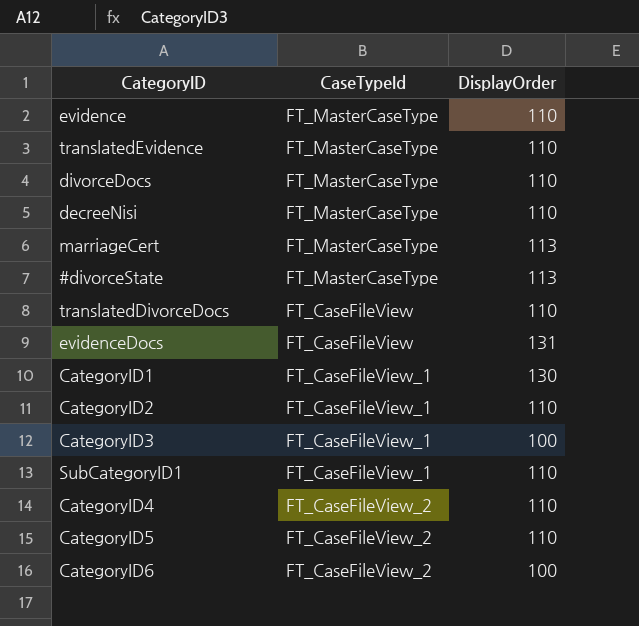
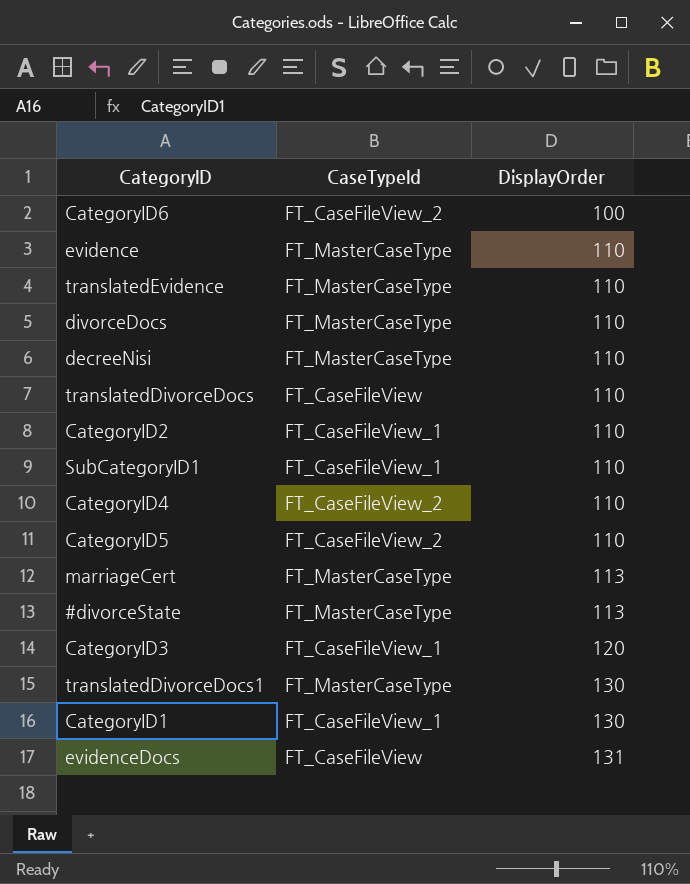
row order: none -> DisplayOrder ascending
CategoryID3 | DisplayOrder: 100 -> 120
row translatedDivorceDocs1: none -> FT_MasterCaseType | 130

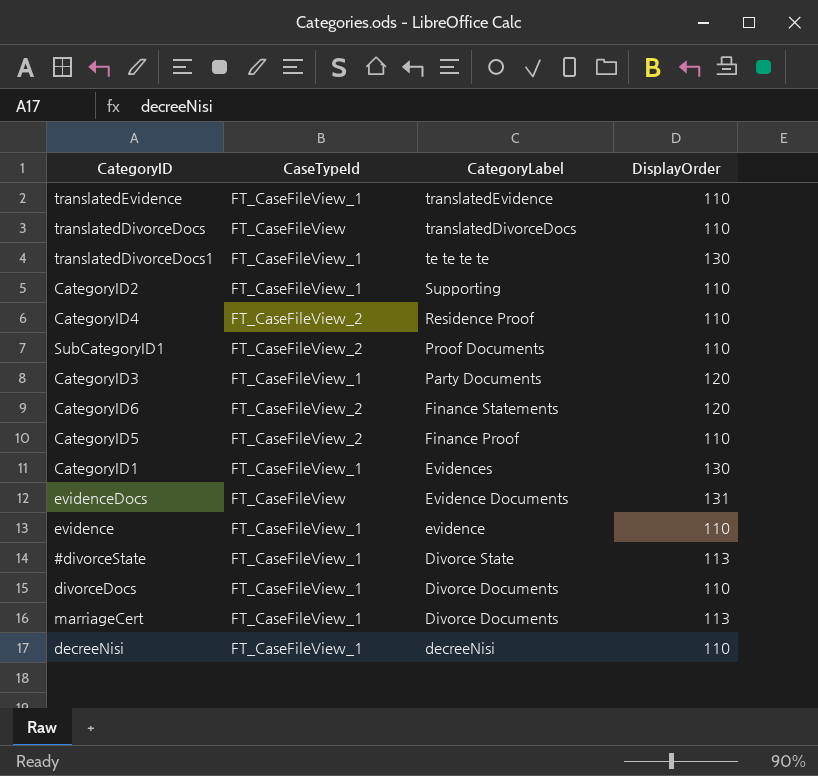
row order: DisplayOrder ascending -> CategoryLabel descending
column CategoryLabel | position: none -> 3
translatedEvidence | CaseTypeId: FT_MasterCaseType -> FT_CaseFileView_1
translatedDivorceDocs1 | CaseTypeId: FT_MasterCaseType -> FT_CaseFileView_1
SubCategoryID1 | CaseTypeId: FT_CaseFileView_1 -> FT_CaseFileView_2
CategoryID6 | DisplayOrder: 100 -> 120
evidence | CaseTypeId: FT_MasterCaseType -> FT_CaseFileView_1
#divorceState | CaseTypeId: FT_MasterCaseType -> FT_CaseFileView_1
divorceDocs | CaseTypeId: FT_MasterCaseType -> FT_CaseFileView_1
marriageCert | CaseTypeId: FT_MasterCaseType -> FT_CaseFileView_1
decreeNisi | CaseTypeId: FT_MasterCaseType -> FT_CaseFileView_1

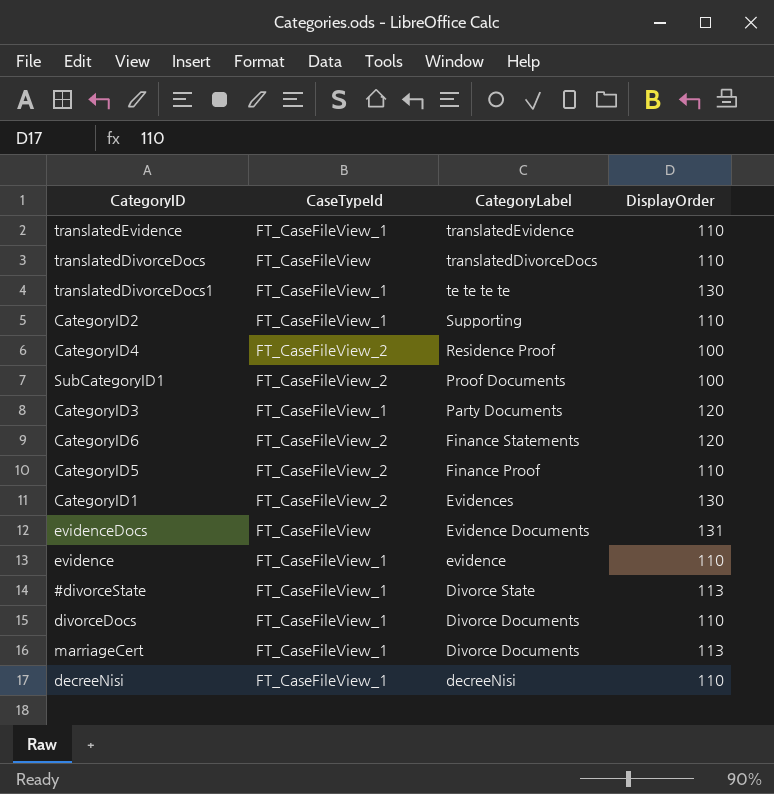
CategoryID4 | DisplayOrder: 110 -> 100
SubCategoryID1 | DisplayOrder: 110 -> 100
CategoryID1 | CaseTypeId: FT_CaseFileView_1 -> FT_CaseFileView_2

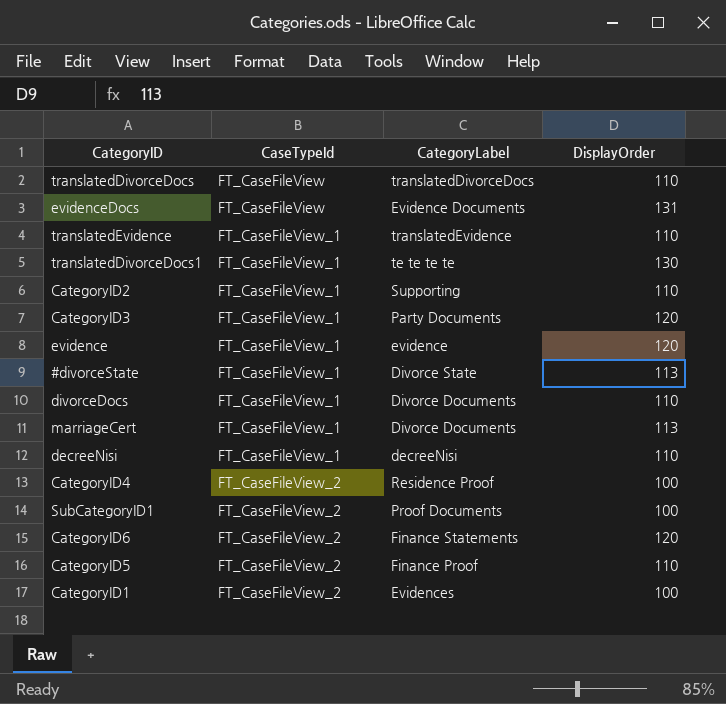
row order: CategoryLabel descending -> CaseTypeId ascending
evidence | DisplayOrder: 110 -> 120
CategoryID1 | DisplayOrder: 130 -> 100

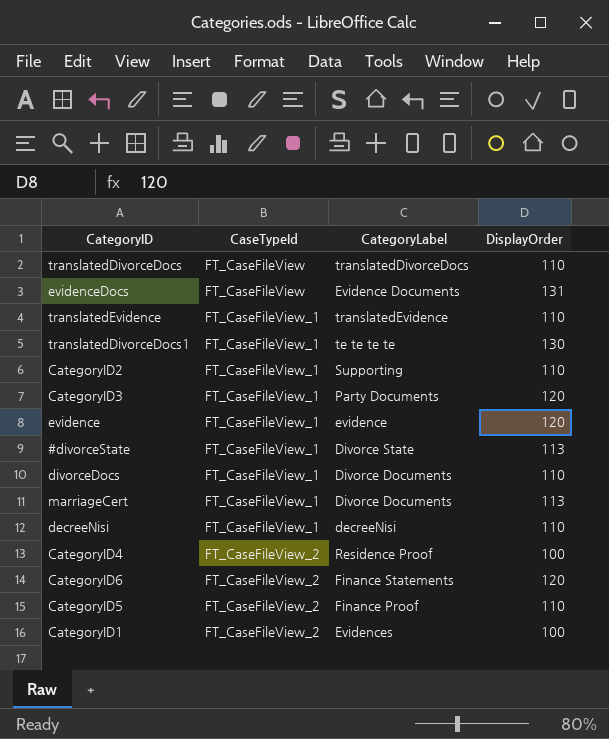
row SubCategoryID1: FT_CaseFileView_2 | Proof Documents | 100 -> none

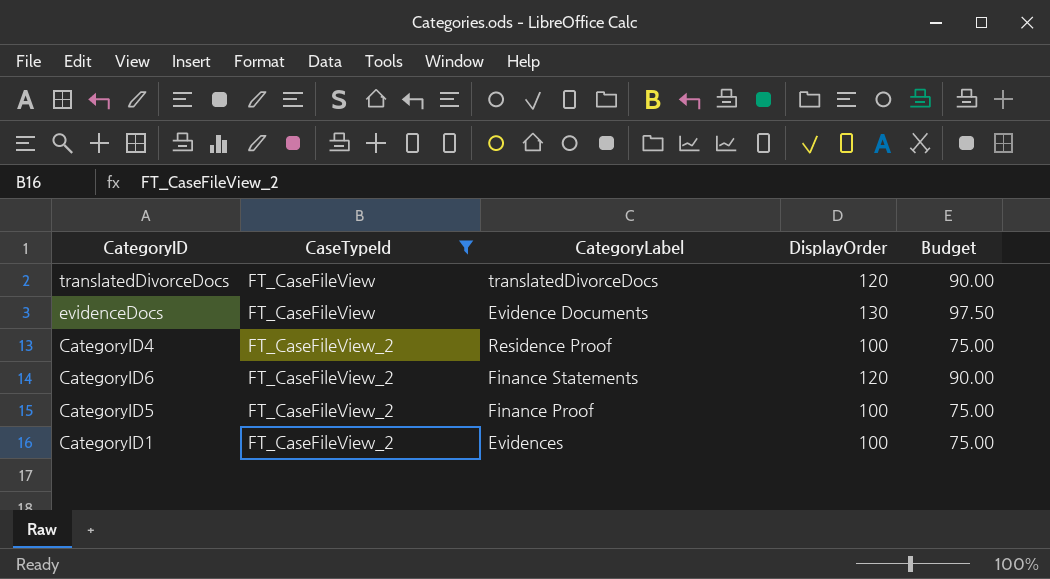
filter: none -> CaseTypeId != FT_CaseFileView_1
column Budget | formula: none -> [DisplayOrder] * 0.75
translatedDivorceDocs | DisplayOrder: 110 -> 120
evidenceDocs | DisplayOrder: 131 -> 130
CategoryID5 | DisplayOrder: 110 -> 100

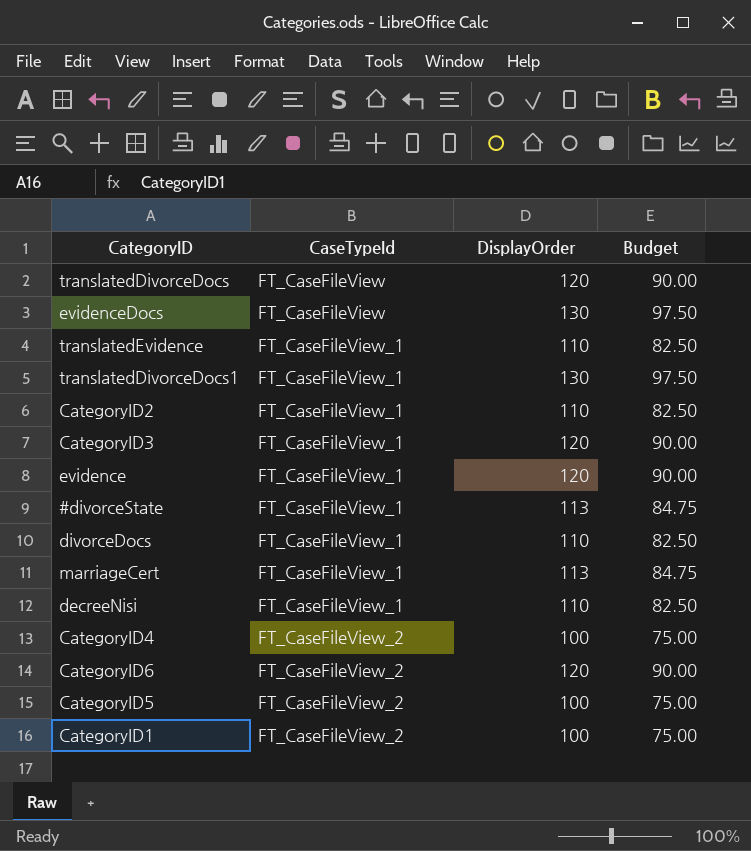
filter: CaseTypeId != FT_CaseFileView_1 -> none
column CategoryLabel | position: 3 -> none

